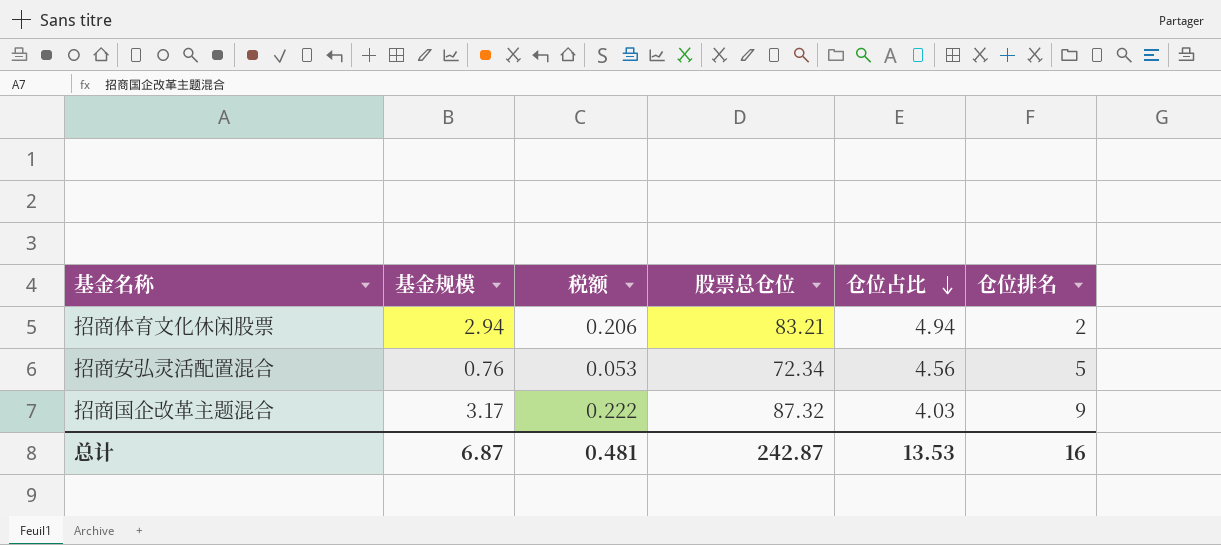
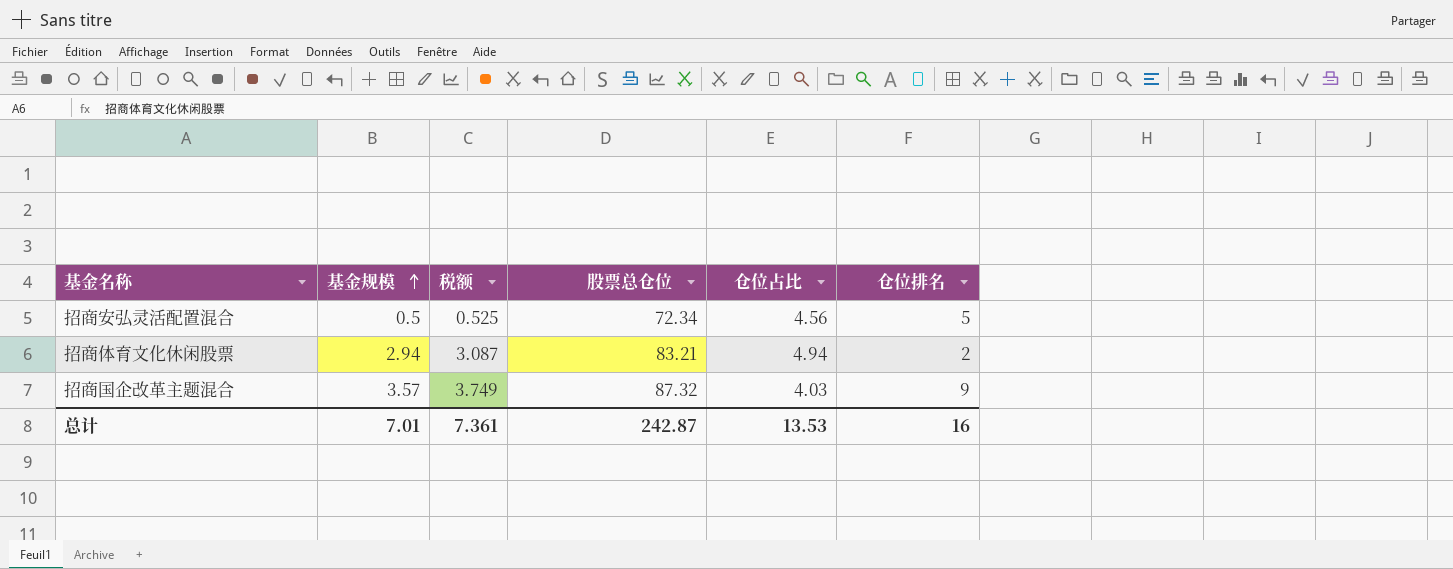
row order: 仓位占比 descending -> 基金规模 ascending
column 税额 | formula: [基金规模] * 0.07 -> [基金规模] * 1.05
招商安弘灵活配置混合 | 基金规模: 0.76 -> 0.5
招商国企改革主题混合 | 基金规模: 3.17 -> 3.57
总计 | 基金规模: 6.87 -> 7.01
总计 | 税额: 0.481 -> 7.361

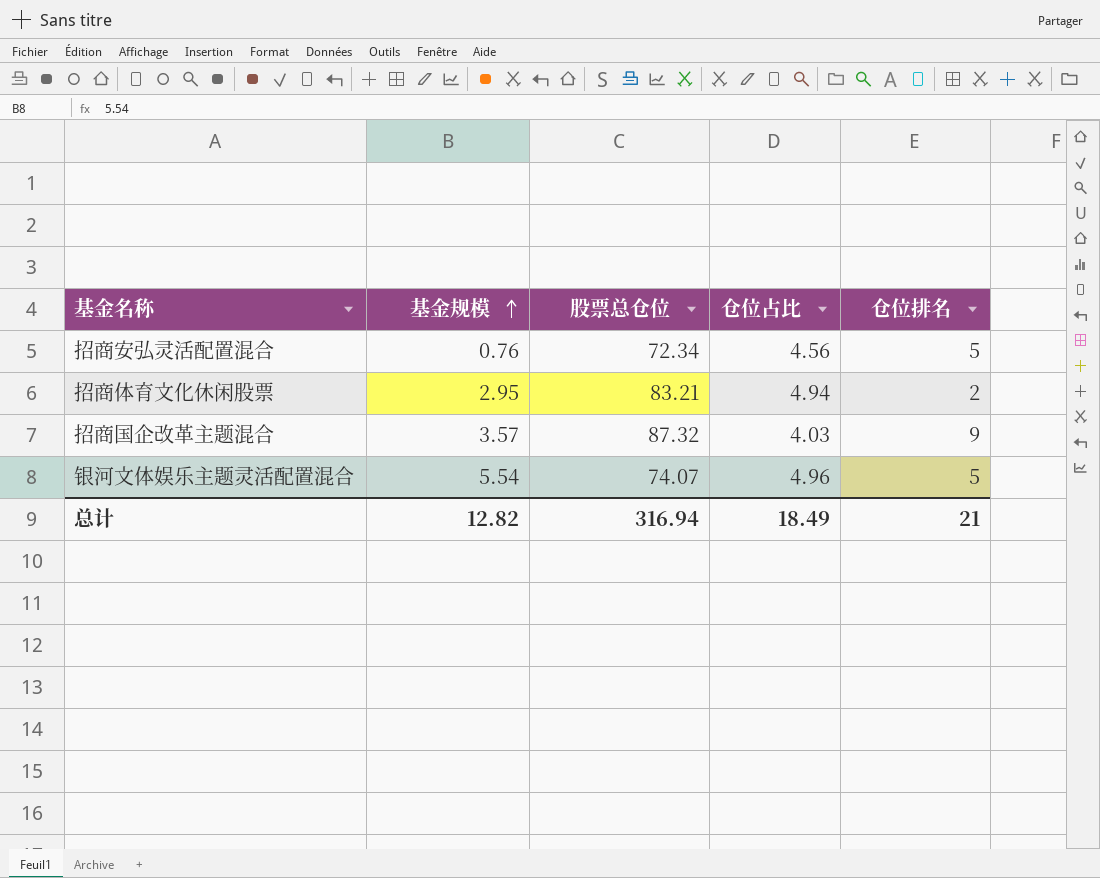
column 税额 | formula: [基金规模] * 1.05 -> none
招商安弘灵活配置混合 | 基金规模: 0.5 -> 0.76
招商体育文化休闲股票 | 基金规模: 2.94 -> 2.95
row 银河文体娱乐主题灵活配置混合: none -> 5.54 | 74.07 | 4.96 | 5
总计 | 基金规模: 7.01 -> 12.82
总计 | 股票总仓位: 242.87 -> 316.94
总计 | 仓位占比: 13.53 -> 18.49
总计 | 仓位排名: 16 -> 21

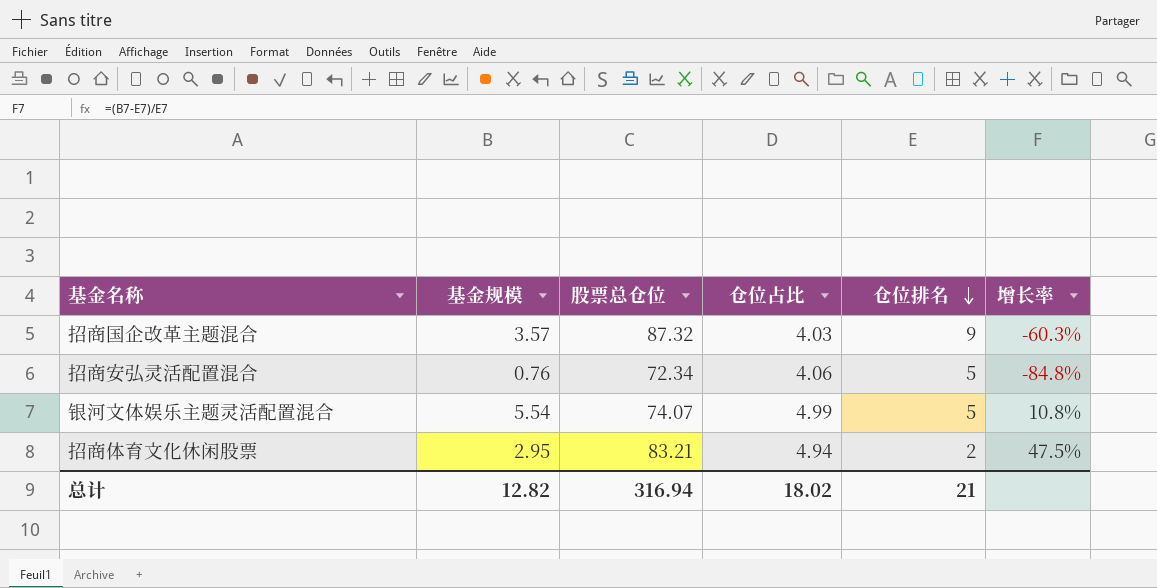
row order: 基金规模 ascending -> 仓位排名 descending
column 增长率 | formula: none -> ([基金规模] - [仓位排名]) / [仓位排名]
招商安弘灵活配置混合 | 仓位占比: 4.56 -> 4.06
银河文体娱乐主题灵活配置混合 | 仓位占比: 4.96 -> 4.99
总计 | 仓位占比: 18.49 -> 18.02

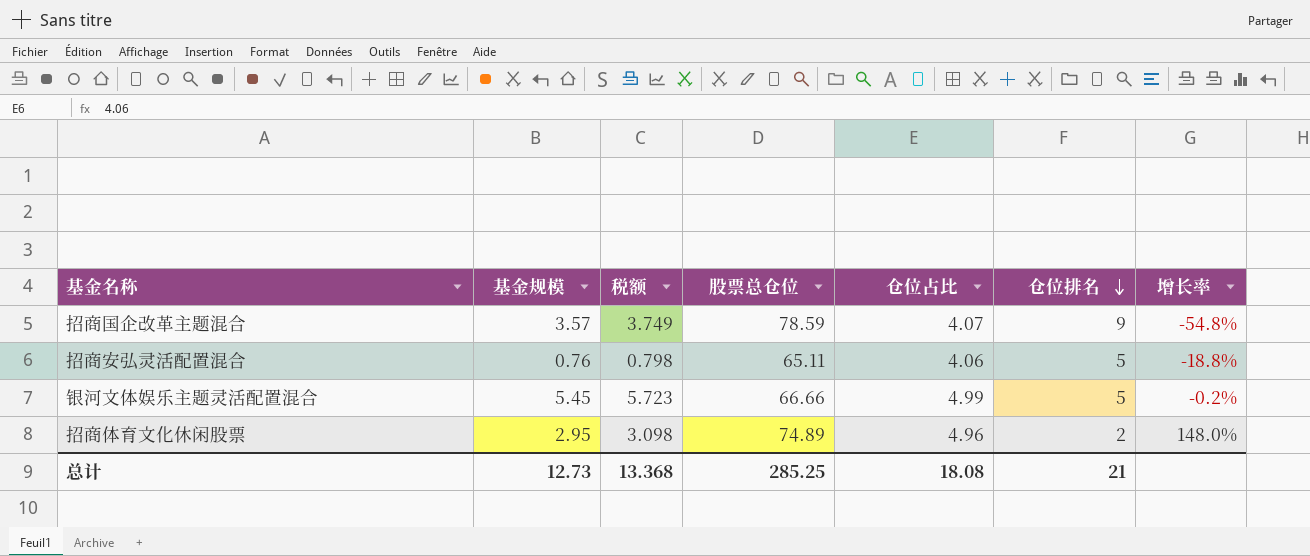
column 税额 | formula: none -> [基金规模] * 1.05
column 增长率 | formula: ([基金规模] - [仓位排名]) / [仓位排名] -> ([仓位占比] - [仓位排名]) / [仓位排名]
招商国企改革主题混合 | 股票总仓位: 87.32 -> 78.59
招商国企改革主题混合 | 仓位占比: 4.03 -> 4.07
招商安弘灵活配置混合 | 股票总仓位: 72.34 -> 65.11
银河文体娱乐主题灵活配置混合 | 基金规模: 5.54 -> 5.45
银河文体娱乐主题灵活配置混合 | 股票总仓位: 74.07 -> 66.66
招商体育文化休闲股票 | 股票总仓位: 83.21 -> 74.89
招商体育文化休闲股票 | 仓位占比: 4.94 -> 4.96
总计 | 基金规模: 12.82 -> 12.73
总计 | 股票总仓位: 316.94 -> 285.25
总计 | 仓位占比: 18.02 -> 18.08

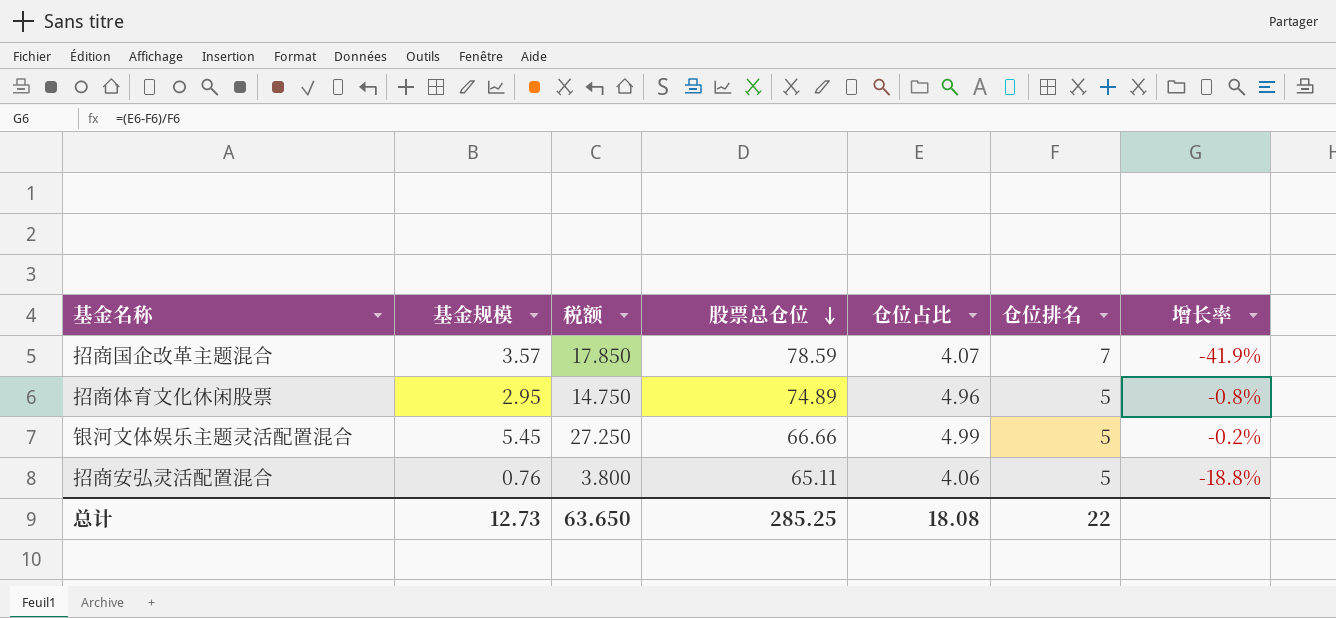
row order: 仓位排名 descending -> 股票总仓位 descending
column 税额 | formula: [基金规模] * 1.05 -> [基金规模] * 5
招商国企改革主题混合 | 仓位排名: 9 -> 7
招商国企改革主题混合 | 增长率: -54.8% -> -41.9%
招商体育文化休闲股票 | 仓位排名: 2 -> 5
招商体育文化休闲股票 | 增长率: 148.0% -> -0.8%
总计 | 税额: 13.368 -> 63.650
总计 | 仓位排名: 21 -> 22

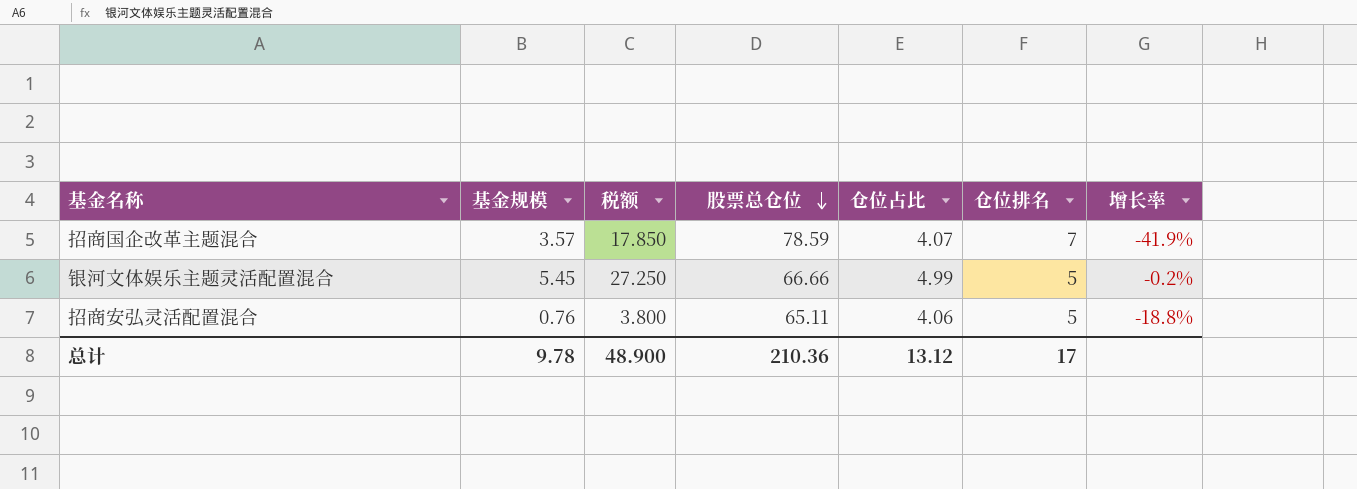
row 招商体育文化休闲股票: 2.95 | 14.750 | 74.89 | 4.96 | 5 | -0.8% -> none
总计 | 基金规模: 12.73 -> 9.78
总计 | 税额: 63.650 -> 48.900
总计 | 股票总仓位: 285.25 -> 210.36
总计 | 仓位占比: 18.08 -> 13.12
总计 | 仓位排名: 22 -> 17

